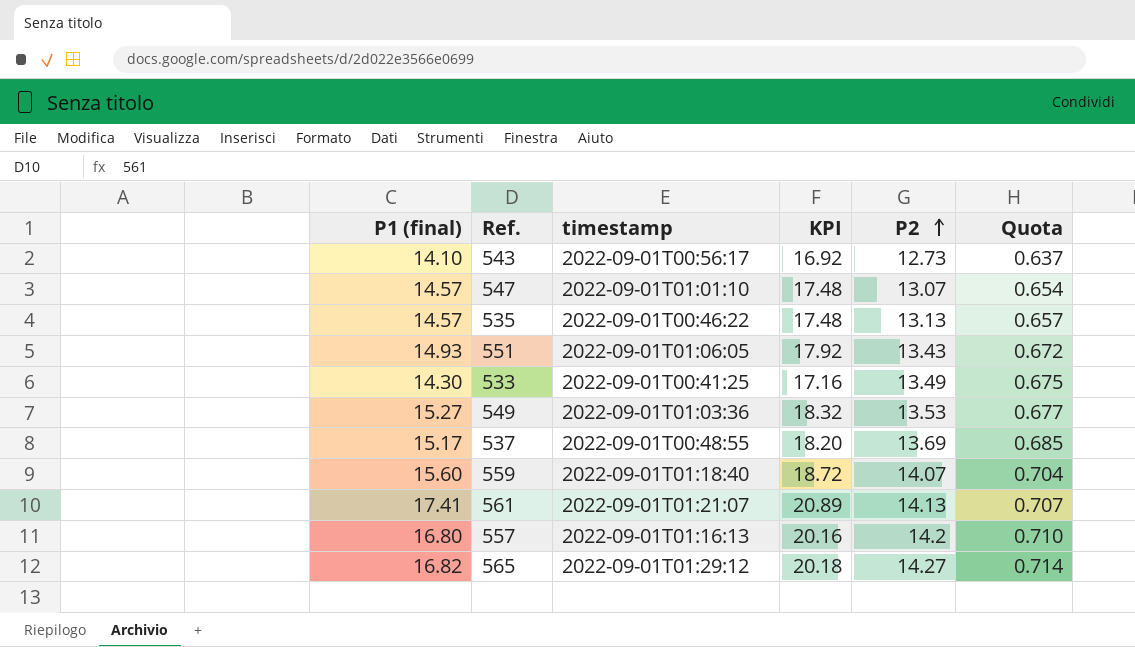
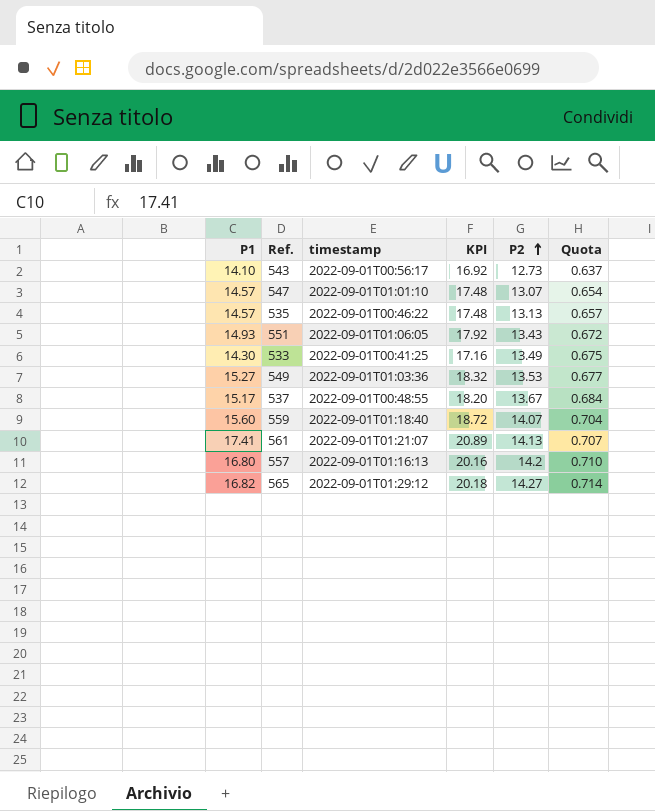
column name: P1 (final) -> P1
537 | P2: 13.69 -> 13.67
537 | Quota: 0.685 -> 0.684

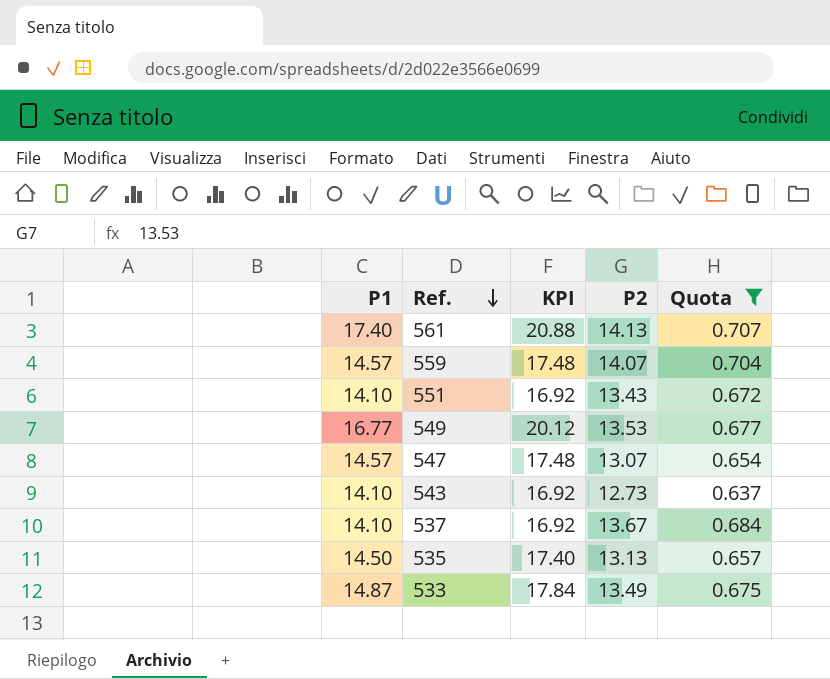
filter: none -> Quota <= 0.707
row order: P2 ascending -> Ref. descending
column timestamp | position: 3 -> none
561 | P1: 17.41 -> 17.40
561 | KPI: 20.89 -> 20.88
559 | P1: 15.60 -> 14.57
559 | KPI: 18.72 -> 17.48
551 | P1: 14.93 -> 14.10
551 | KPI: 17.92 -> 16.92
549 | P1: 15.27 -> 16.77
549 | KPI: 18.32 -> 20.12
537 | P1: 15.17 -> 14.10
537 | KPI: 18.20 -> 16.92
535 | P1: 14.57 -> 14.50
535 | KPI: 17.48 -> 17.40
533 | P1: 14.30 -> 14.87
533 | KPI: 17.16 -> 17.84

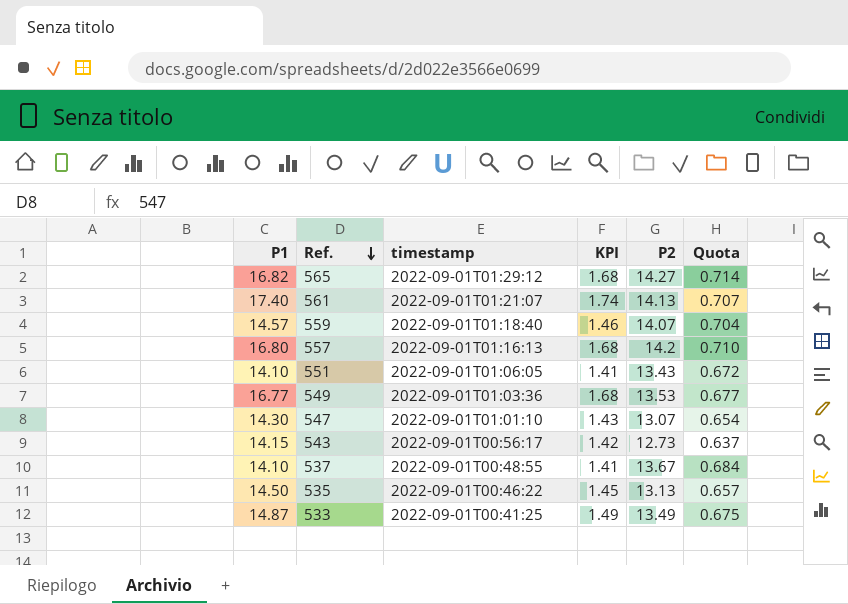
filter: Quota <= 0.707 -> none
column timestamp | position: none -> 3
column KPI | formula: [P1] * 1.2 -> [P1] * 0.1
547 | P1: 14.57 -> 14.30
543 | P1: 14.10 -> 14.15

